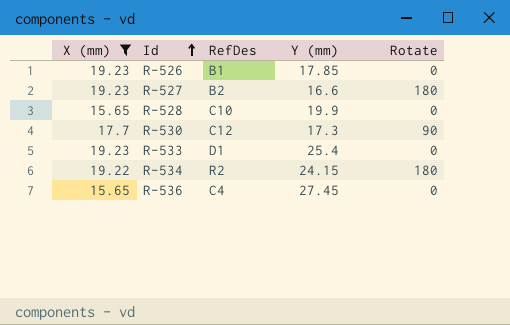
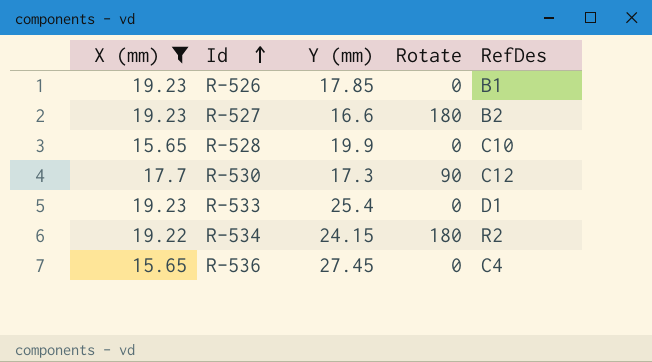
column RefDes | position: 3 -> 5

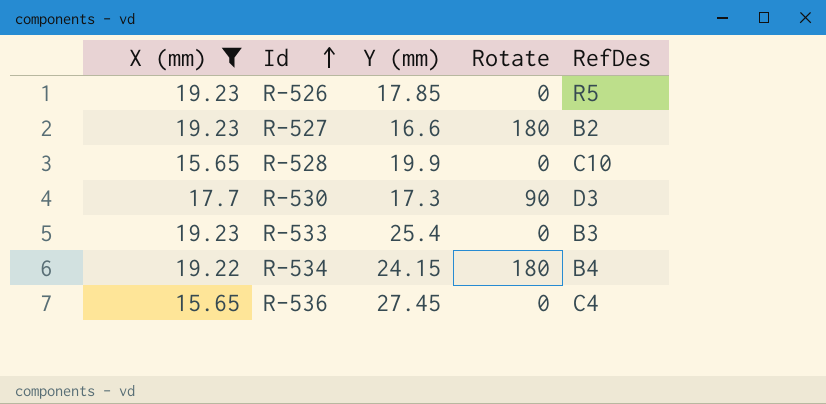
R-526 | RefDes: B1 -> R5
R-530 | RefDes: C12 -> D3
R-533 | RefDes: D1 -> B3
R-534 | RefDes: R2 -> B4

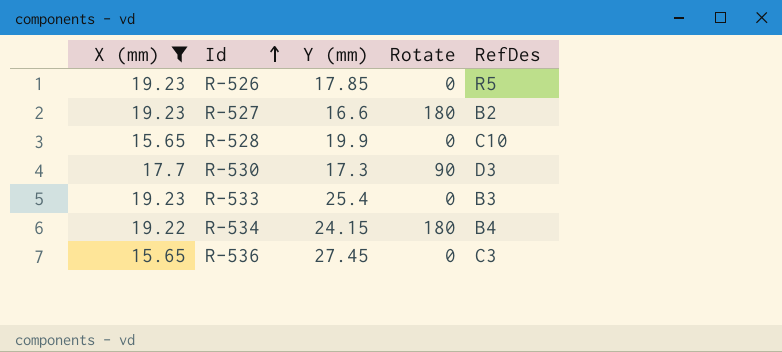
R-536 | RefDes: C4 -> C3

